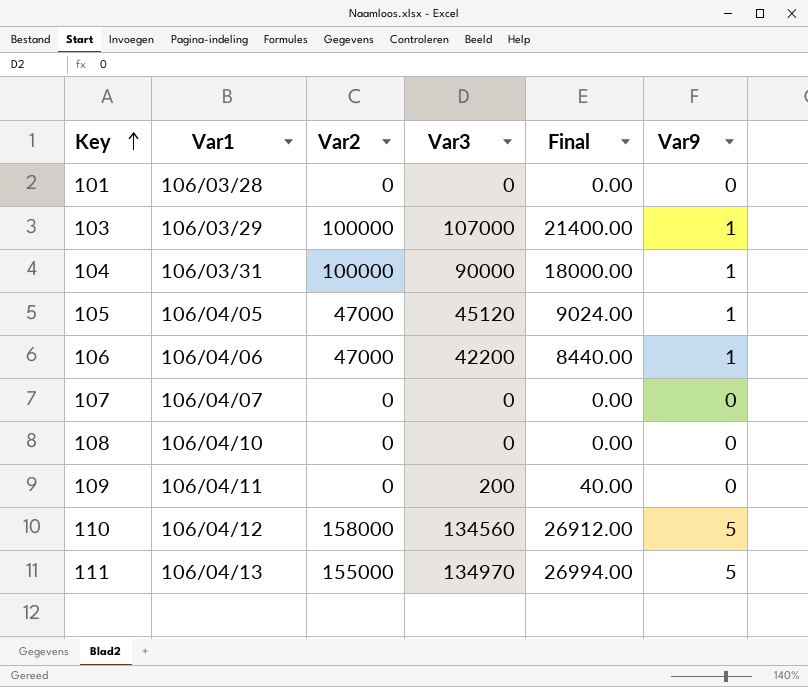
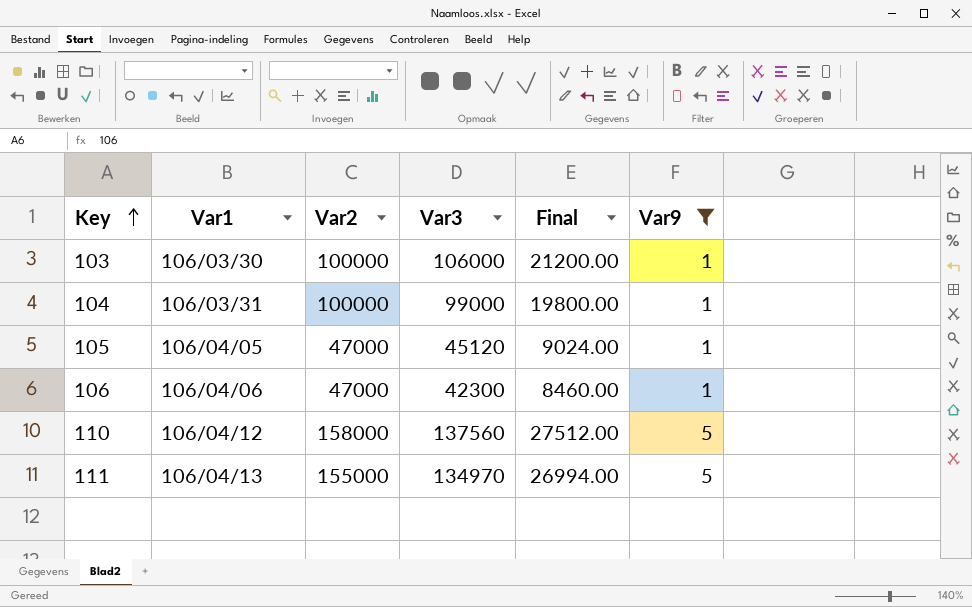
filter: none -> Var9 != 0
103 | Var1: 106/03/29 -> 106/03/30
103 | Var3: 107000 -> 106000
103 | Final: 21400.00 -> 21200.00
104 | Var3: 90000 -> 99000
104 | Final: 18000.00 -> 19800.00
106 | Var3: 42200 -> 42300
106 | Final: 8440.00 -> 8460.00
110 | Var3: 134560 -> 137560
110 | Final: 26912.00 -> 27512.00

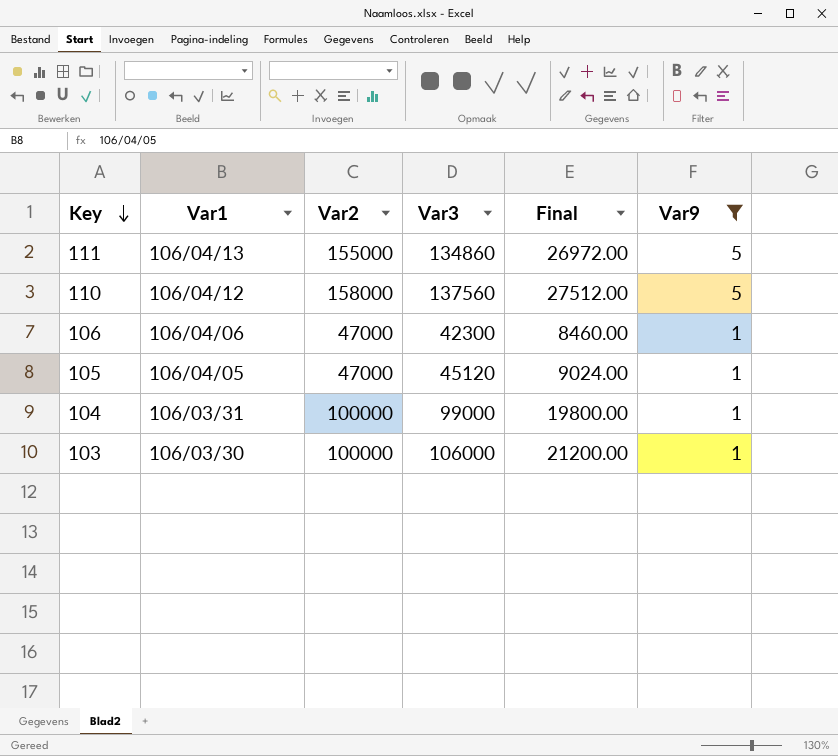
row order: Key ascending -> Key descending
111 | Var3: 134970 -> 134860
111 | Final: 26994.00 -> 26972.00

